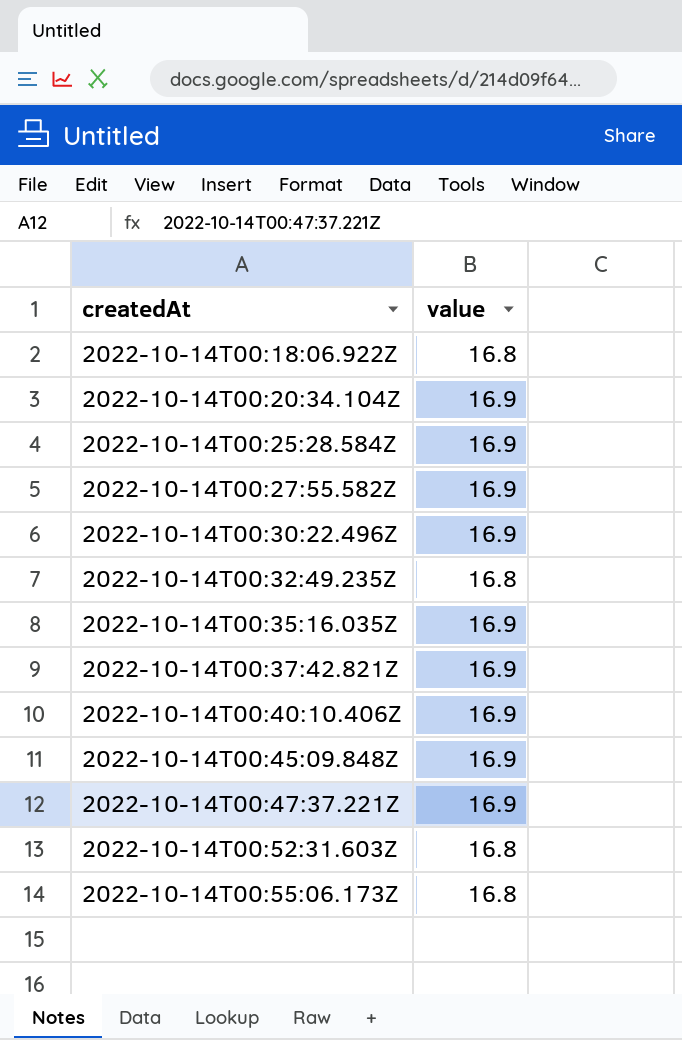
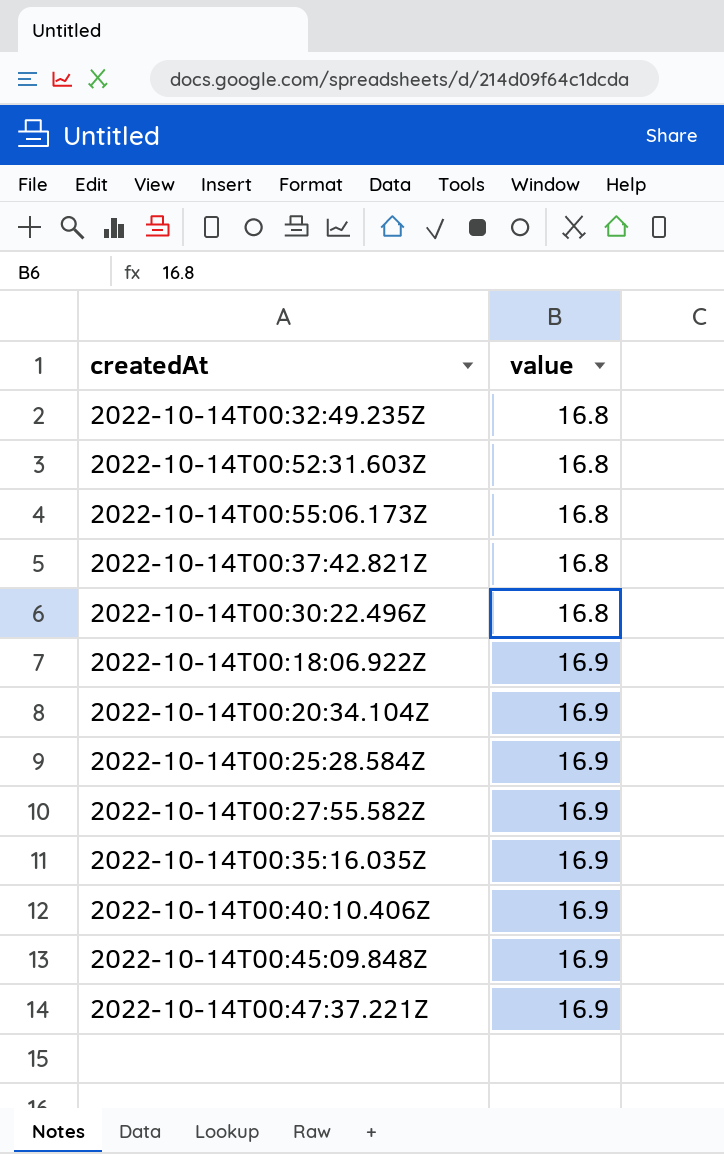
row order: createdAt ascending -> value ascending
2022-10-14T00:37:42.821Z | value: 16.9 -> 16.8
2022-10-14T00:30:22.496Z | value: 16.9 -> 16.8
2022-10-14T00:18:06.922Z | value: 16.8 -> 16.9

